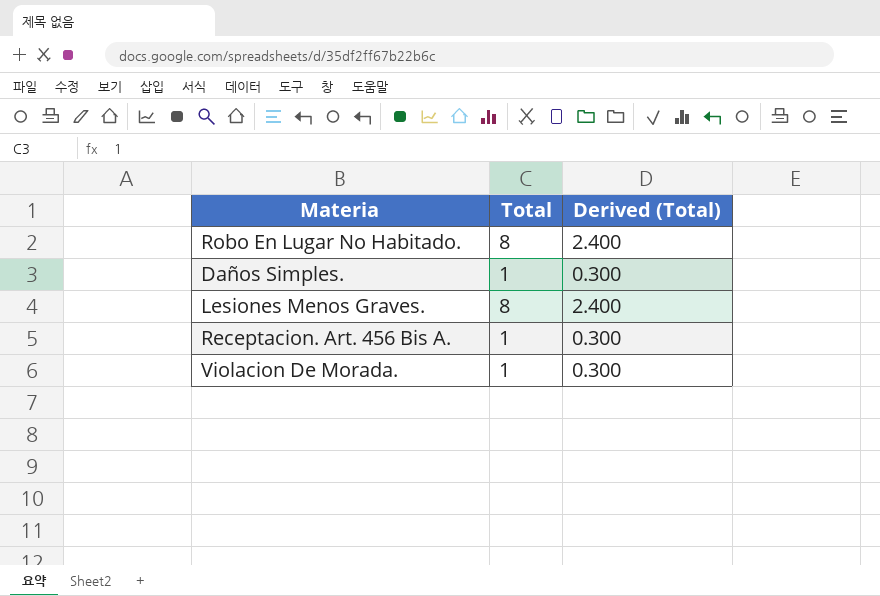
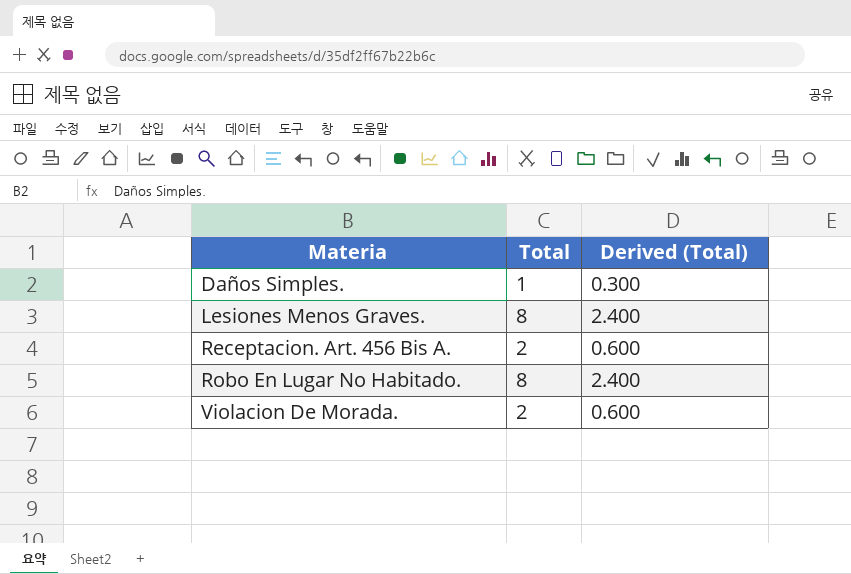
row order: none -> Materia ascending
Receptacion. Art. 456 Bis A. | Total: 1 -> 2
Receptacion. Art. 456 Bis A. | Derived (Total): 0.300 -> 0.600
Violacion De Morada. | Total: 1 -> 2
Violacion De Morada. | Derived (Total): 0.300 -> 0.600

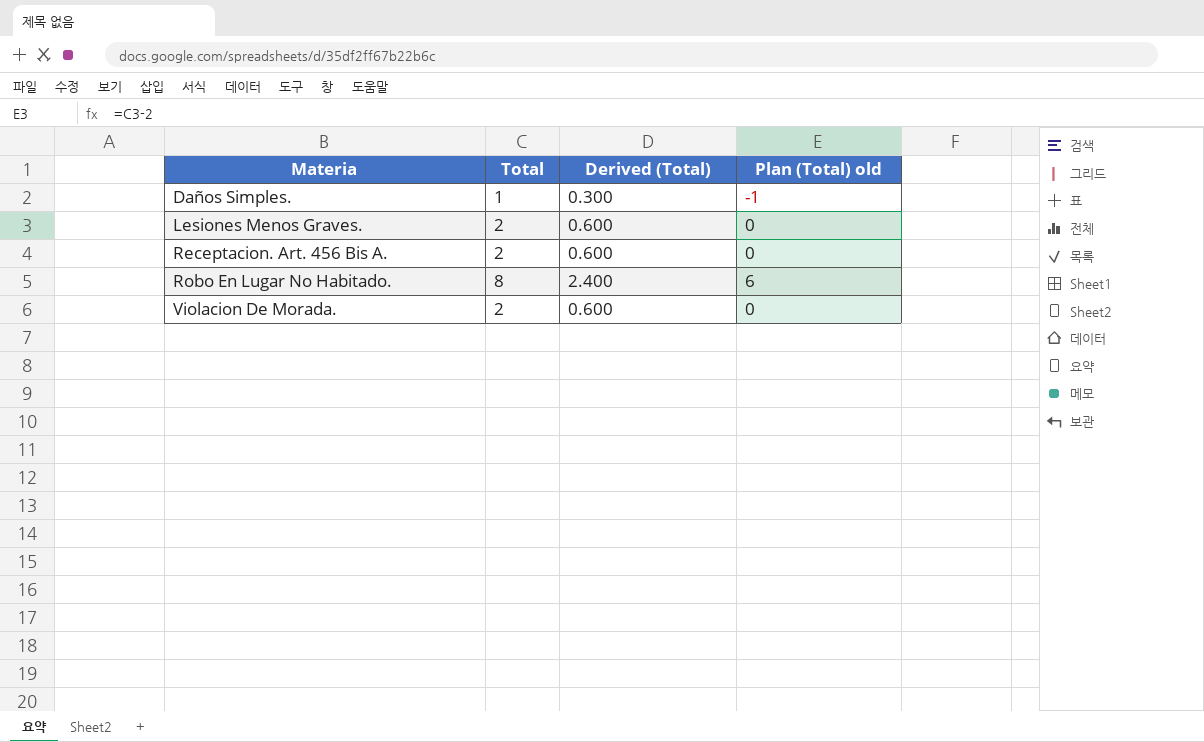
column Plan (Total) old | formula: none -> [Total] - 2
Lesiones Menos Graves. | Total: 8 -> 2
Lesiones Menos Graves. | Derived (Total): 2.400 -> 0.600

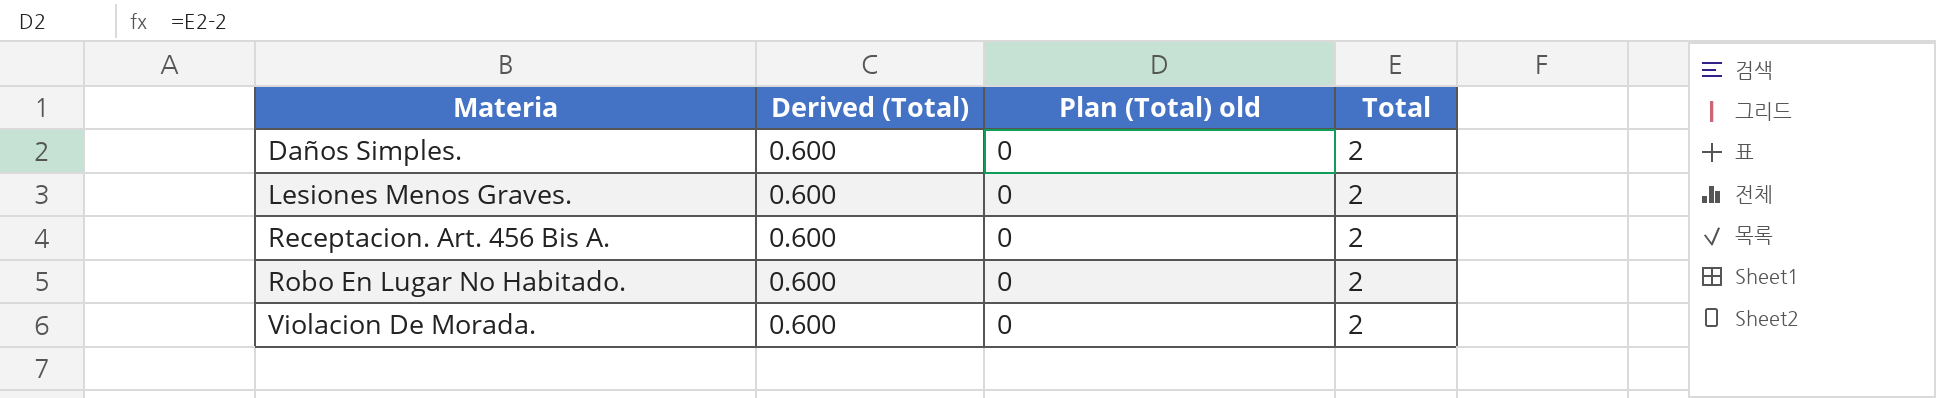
column Total | position: 2 -> 4
Daños Simples. | Derived (Total): 0.300 -> 0.600
Daños Simples. | Plan (Total) old: -1 -> 0
Daños Simples. | Total: 1 -> 2
Robo En Lugar No Habitado. | Derived (Total): 2.400 -> 0.600
Robo En Lugar No Habitado. | Plan (Total) old: 6 -> 0
Robo En Lugar No Habitado. | Total: 8 -> 2

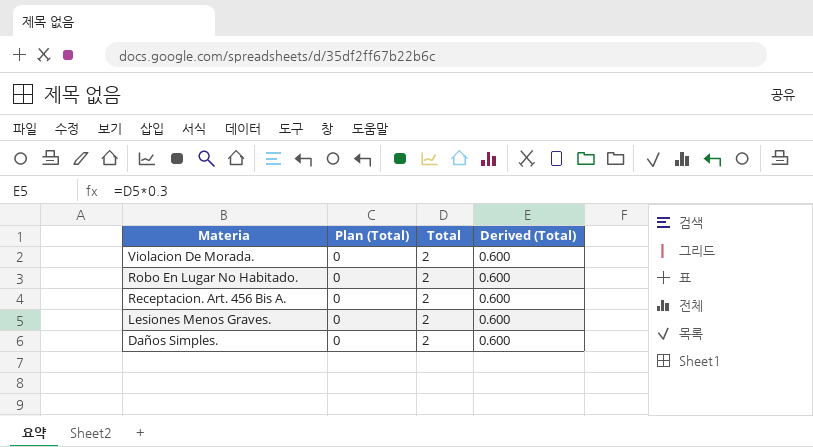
row order: Materia ascending -> Materia descending
column name: Plan (Total) old -> Plan (Total)
column Derived (Total) | position: 2 -> 4

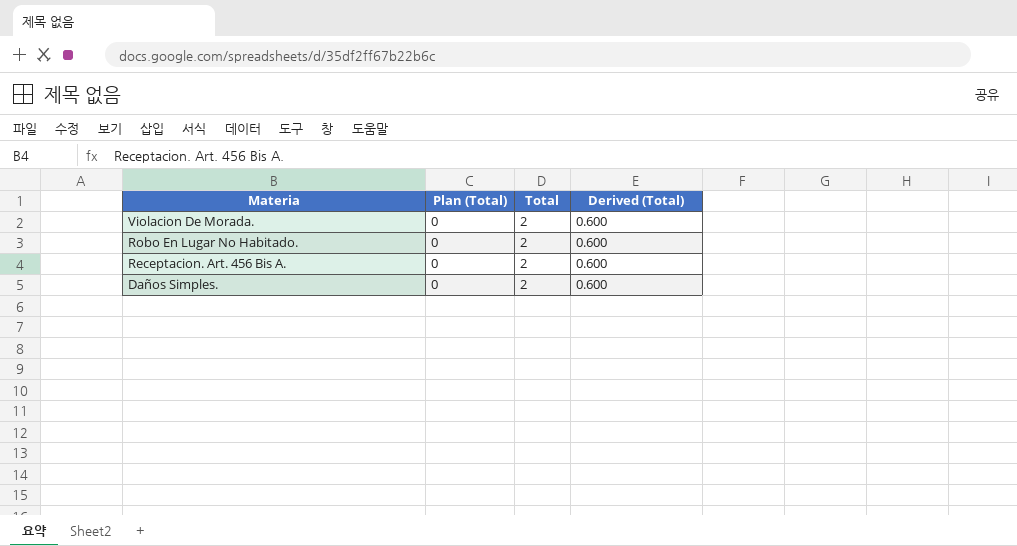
row Lesiones Menos Graves.: 0 | 2 | 0.600 -> none

